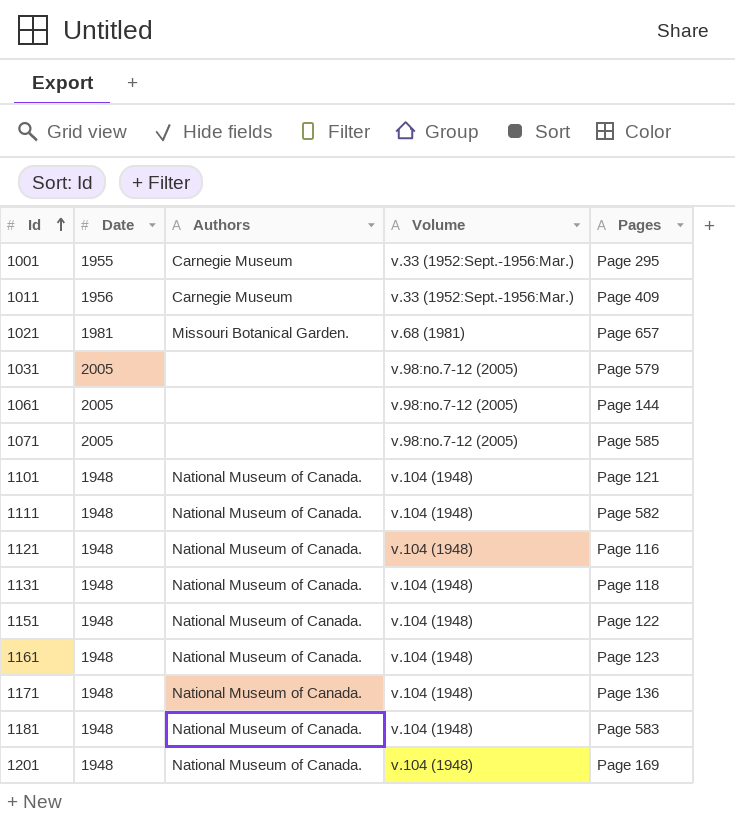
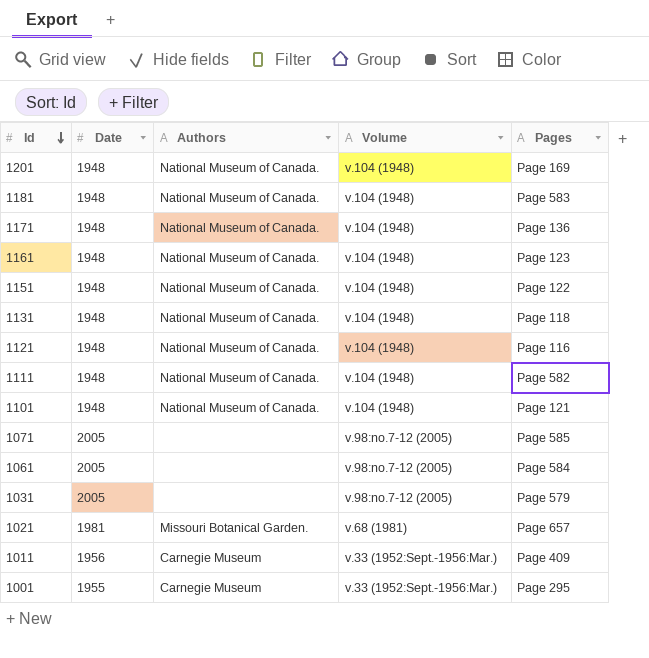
row order: Id ascending -> Id descending
1061 | Pages: Page 144 -> Page 584

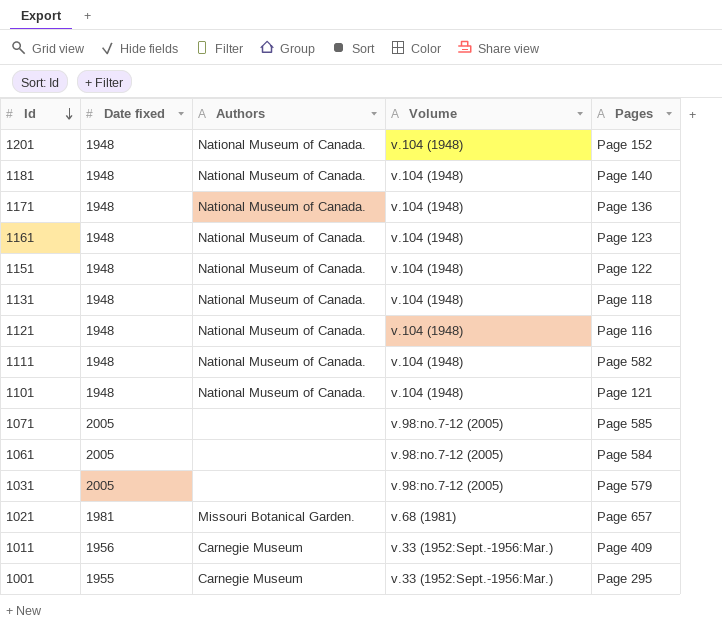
column name: Date -> Date fixed
1201 | Pages: Page 169 -> Page 152
1181 | Pages: Page 583 -> Page 140

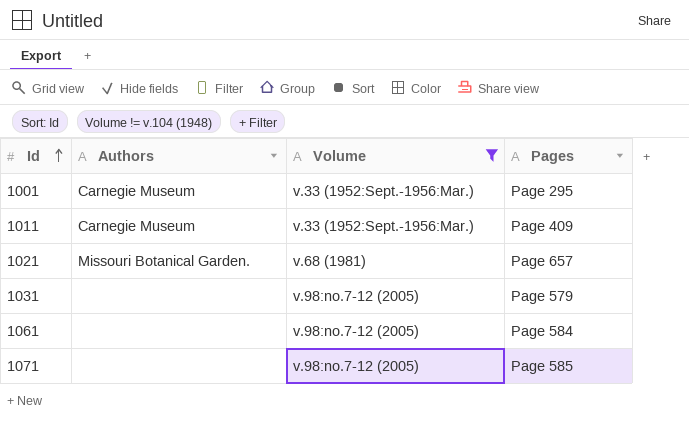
filter: none -> Volume != v.104 (1948)
row order: Id descending -> Id ascending
column Date fixed | position: 2 -> none

